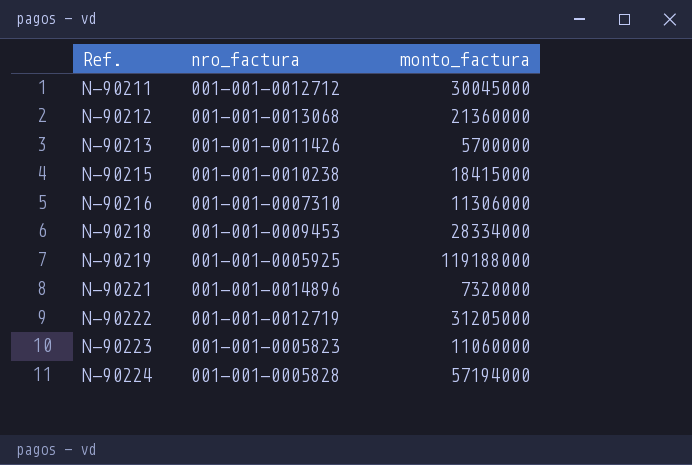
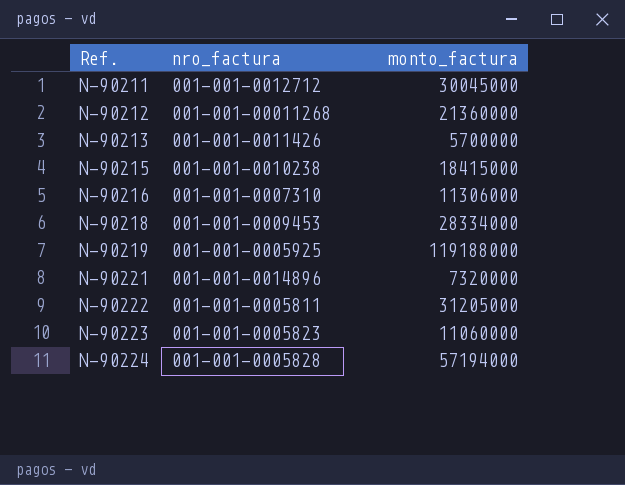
N-90212 | nro_factura: 001-001-0013068 -> 001-001-00011268
N-90222 | nro_factura: 001-001-0012719 -> 001-001-0005811

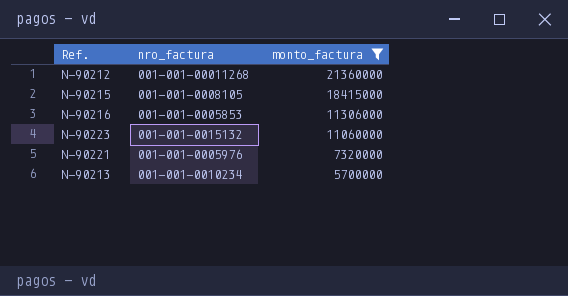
filter: none -> monto_factura <= 21360000
row order: Ref. ascending -> monto_factura descending
N-90215 | nro_factura: 001-001-0010238 -> 001-001-0008105
N-90216 | nro_factura: 001-001-0007310 -> 001-001-0005853
N-90223 | nro_factura: 001-001-0005823 -> 001-001-0015132
N-90221 | nro_factura: 001-001-0014896 -> 001-001-0005976
N-90213 | nro_factura: 001-001-0011426 -> 001-001-0010234

